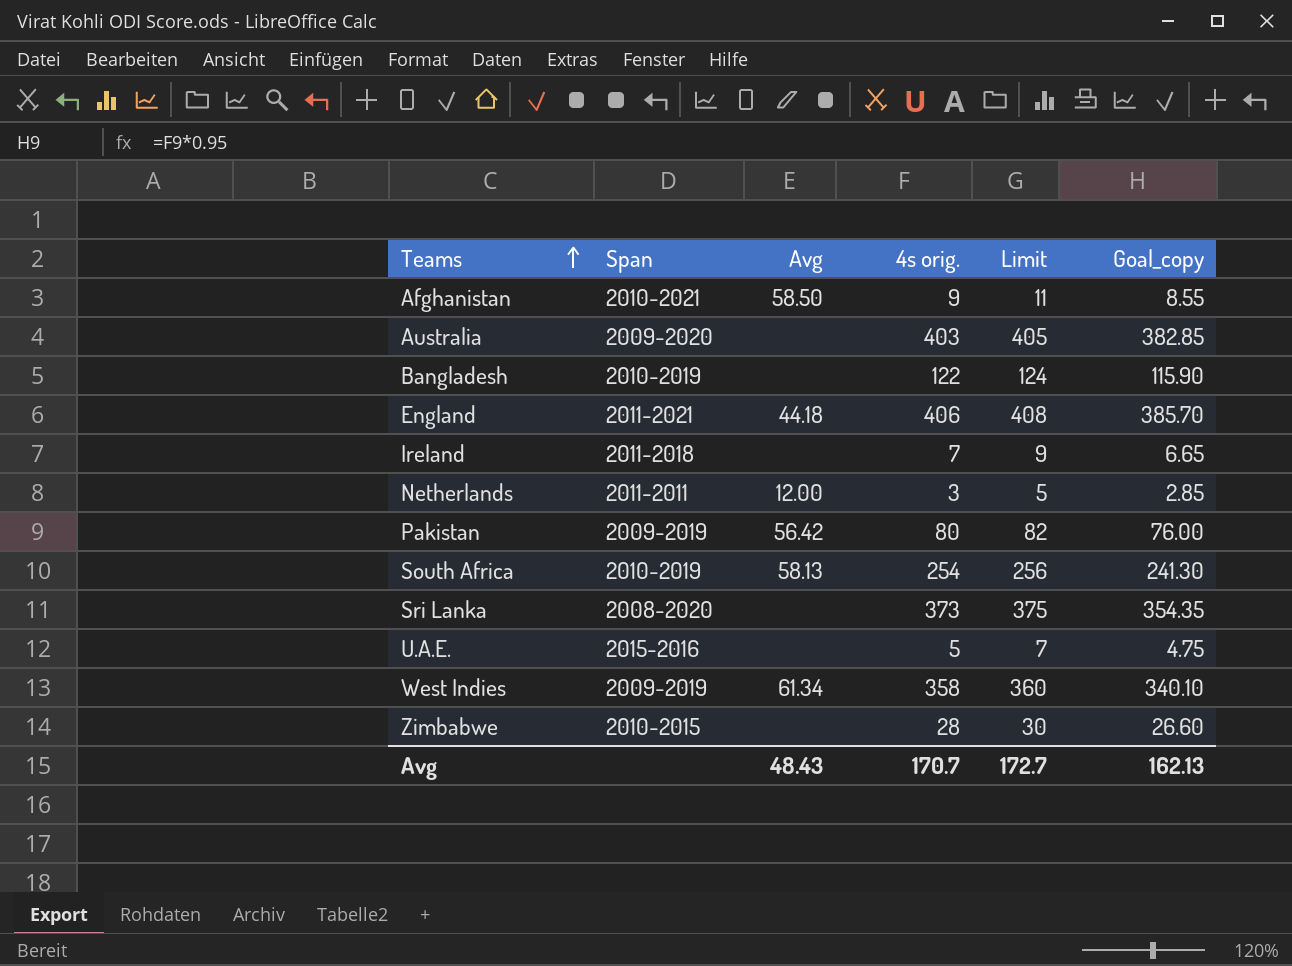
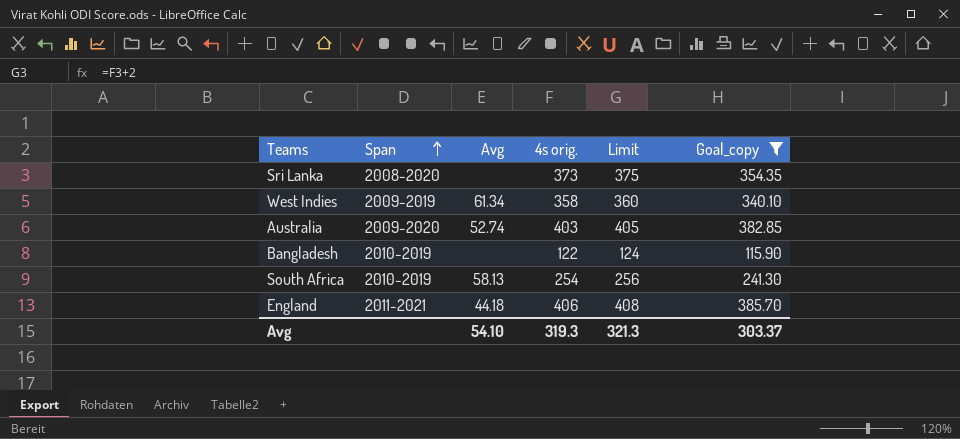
filter: none -> Goal_copy >= 115.90
row order: Teams ascending -> Span ascending
Australia | Avg: none -> 52.74
Avg | Avg: 48.43 -> 54.10
Avg | 4s orig.: 170.7 -> 319.3
Avg | Limit: 172.7 -> 321.3
Avg | Goal_copy: 162.13 -> 303.37

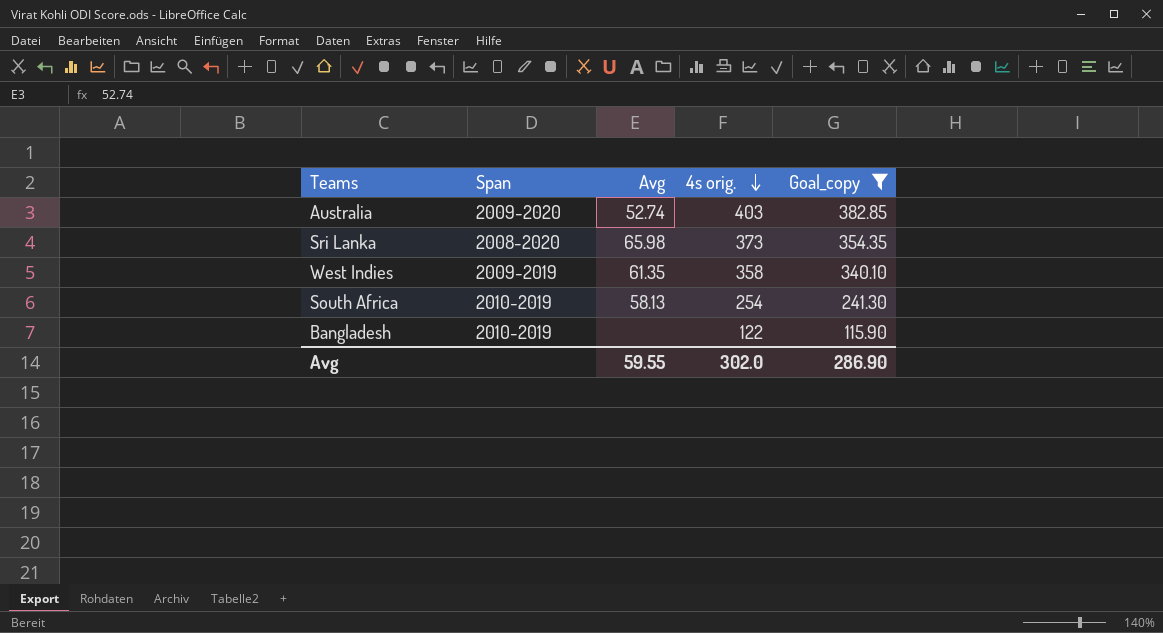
row order: Span ascending -> 4s orig. descending
column Limit | formula: [4s orig.] + 2 -> none
row England: 2011-2021 | 44.18 | 406 | 408 | 385.70 -> none
Sri Lanka | Avg: none -> 65.98
West Indies | Avg: 61.34 -> 61.35
Avg | Avg: 54.10 -> 59.55
Avg | 4s orig.: 319.3 -> 302.0
Avg | Goal_copy: 303.37 -> 286.90

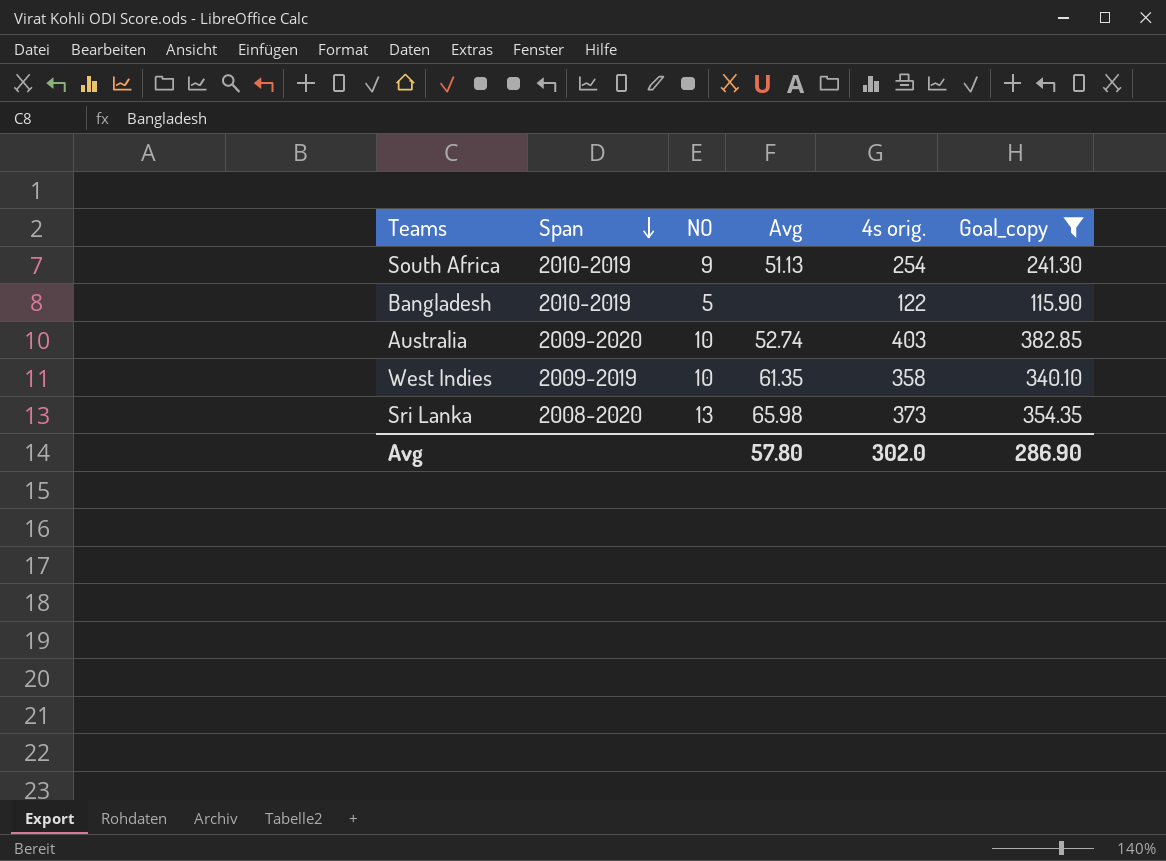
row order: 4s orig. descending -> Span descending
column NO | position: none -> 3
South Africa | Avg: 58.13 -> 51.13
Avg | Avg: 59.55 -> 57.80

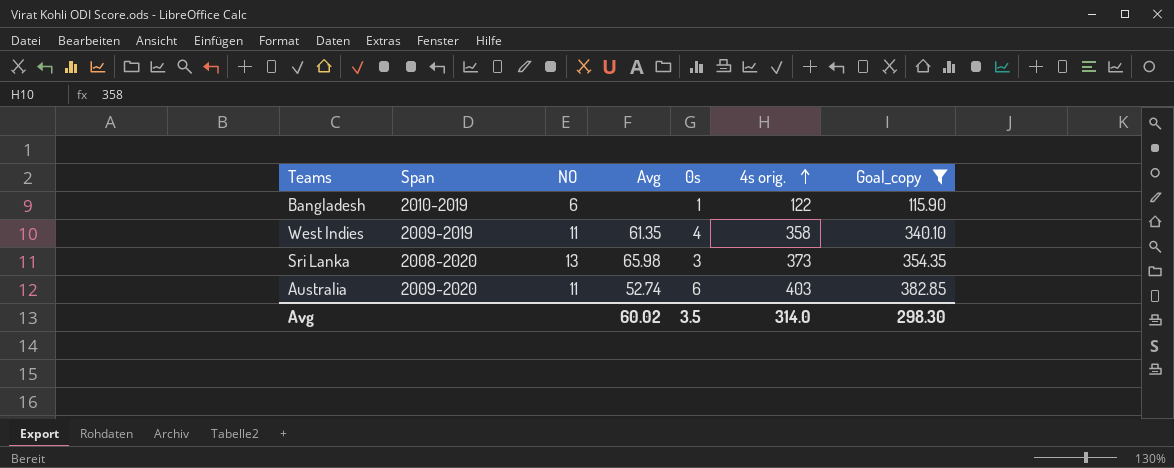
row order: Span descending -> 4s orig. ascending
column 0s | position: none -> 5
row South Africa: 2010-2019 | 9 | 51.13 | 254 | 241.30 -> none
Bangladesh | NO: 5 -> 6
West Indies | NO: 10 -> 11
Australia | NO: 10 -> 11
Avg | Avg: 57.80 -> 60.02
Avg | 4s orig.: 302.0 -> 314.0
Avg | Goal_copy: 286.90 -> 298.30

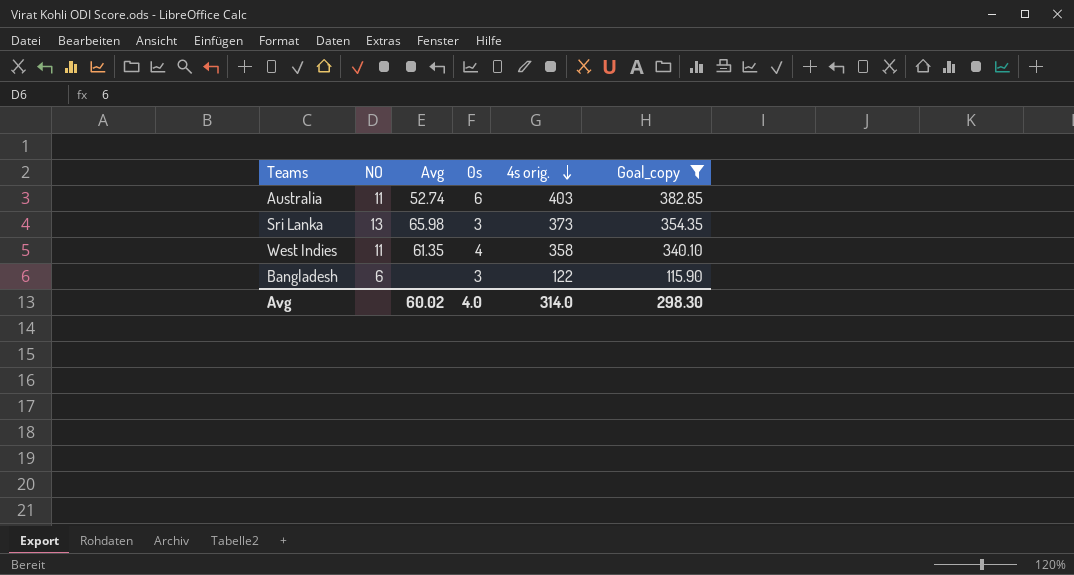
row order: 4s orig. ascending -> 4s orig. descending
column Span | position: 2 -> none
Bangladesh | 0s: 1 -> 3
Avg | 0s: 3.5 -> 4.0

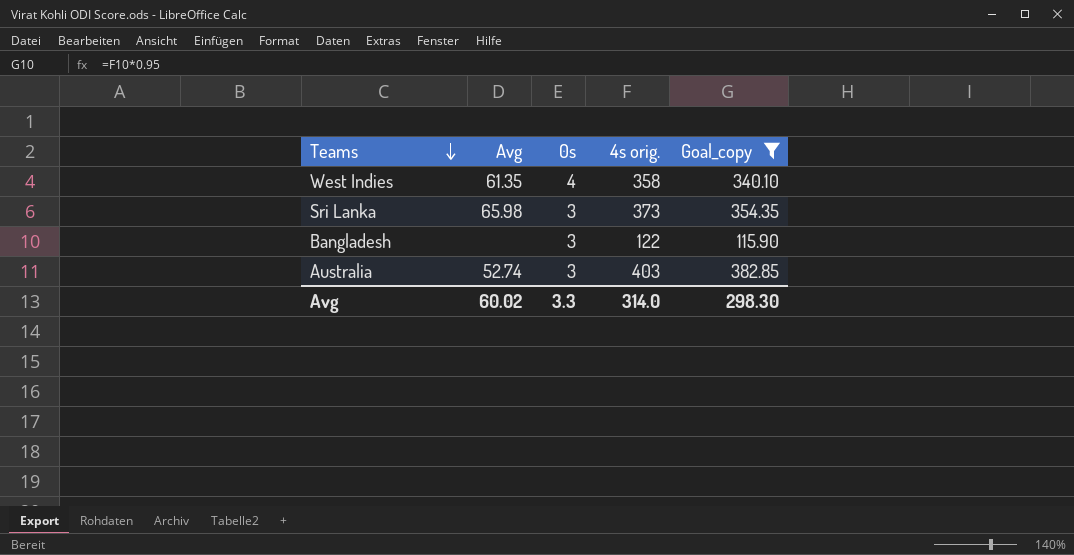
row order: 4s orig. descending -> Teams descending
column NO | position: 2 -> none
Australia | 0s: 6 -> 3
Avg | 0s: 4.0 -> 3.3

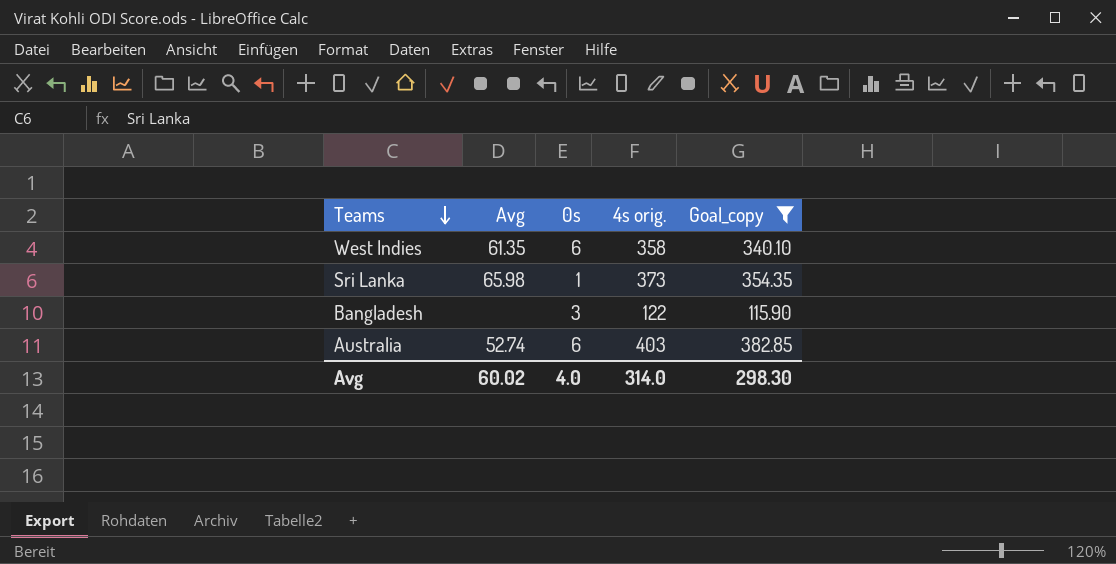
West Indies | 0s: 4 -> 6
Sri Lanka | 0s: 3 -> 1
Australia | 0s: 3 -> 6
Avg | 0s: 3.3 -> 4.0

